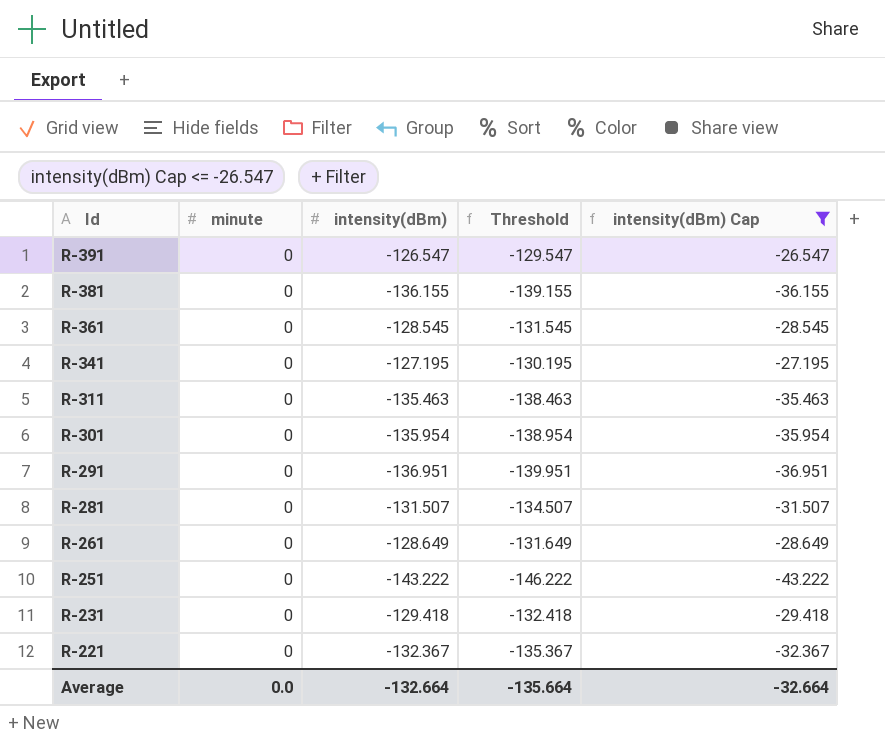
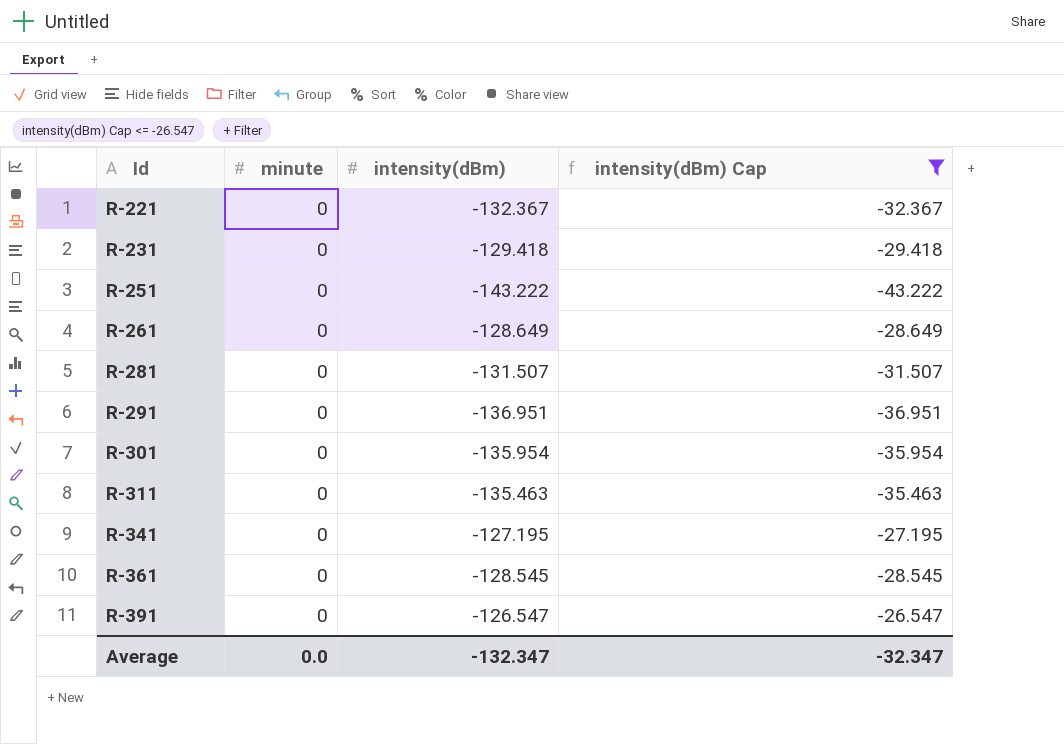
row order: Id descending -> Id ascending
column Threshold | formula: [intensity(dBm)] - 3 -> none
row R-381: 0 | -136.155 | -139.155 | -36.155 -> none
Average | intensity(dBm): -132.664 -> -132.347
Average | intensity(dBm) Cap: -32.664 -> -32.347

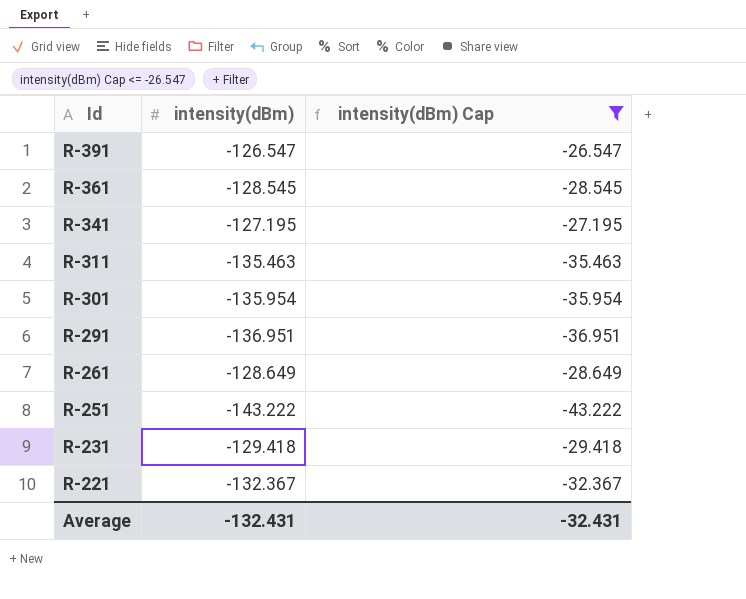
row order: Id ascending -> Id descending
column minute | position: 2 -> none
row R-281: 0 | -131.507 | -31.507 -> none
Average | intensity(dBm): -132.347 -> -132.431
Average | intensity(dBm) Cap: -32.347 -> -32.431

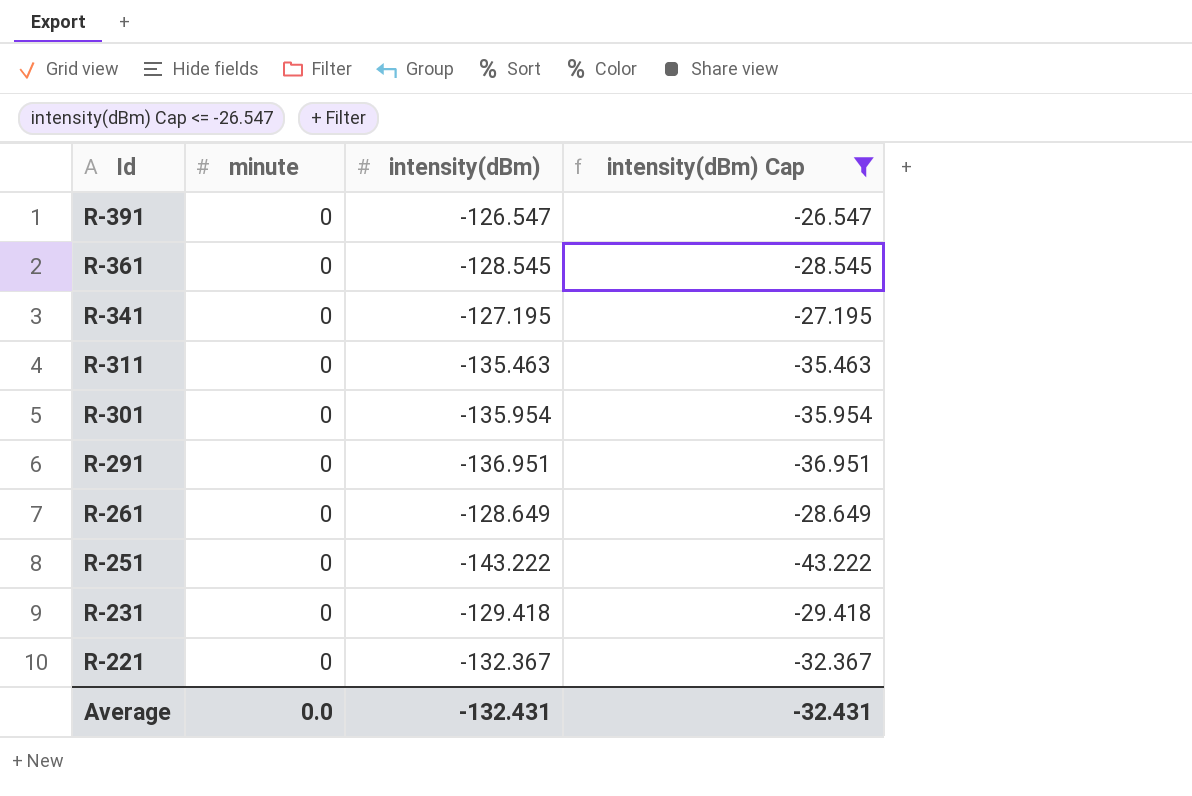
column minute | position: none -> 2

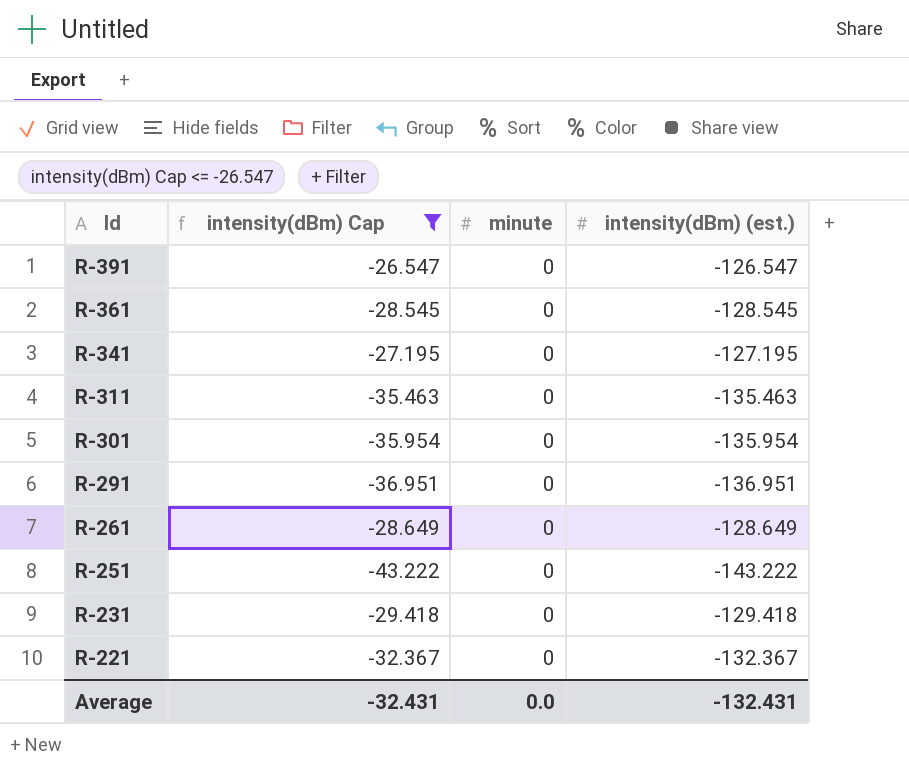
column intensity(dBm) Cap | position: 4 -> 2
column name: intensity(dBm) -> intensity(dBm) (est.)

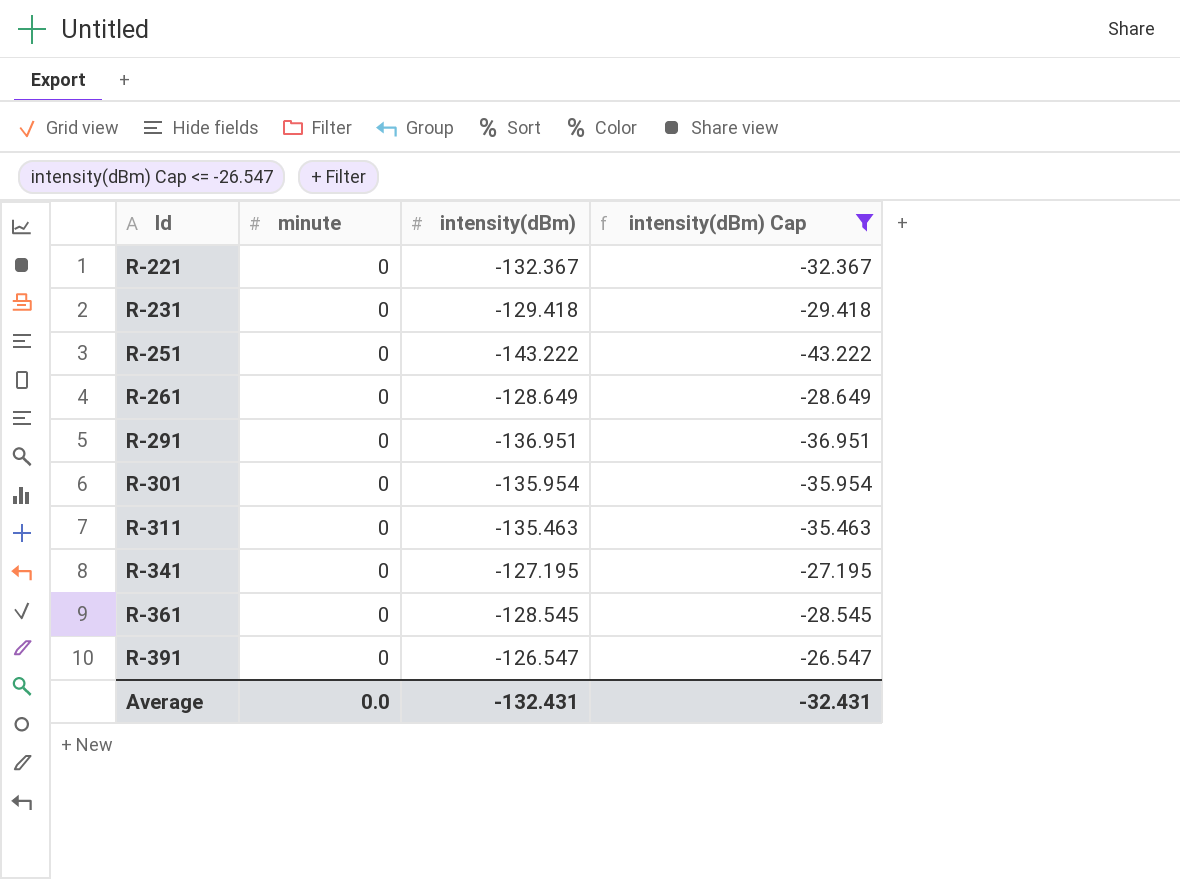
row order: Id descending -> Id ascending
column name: intensity(dBm) (est.) -> intensity(dBm)
column intensity(dBm) Cap | position: 2 -> 4

